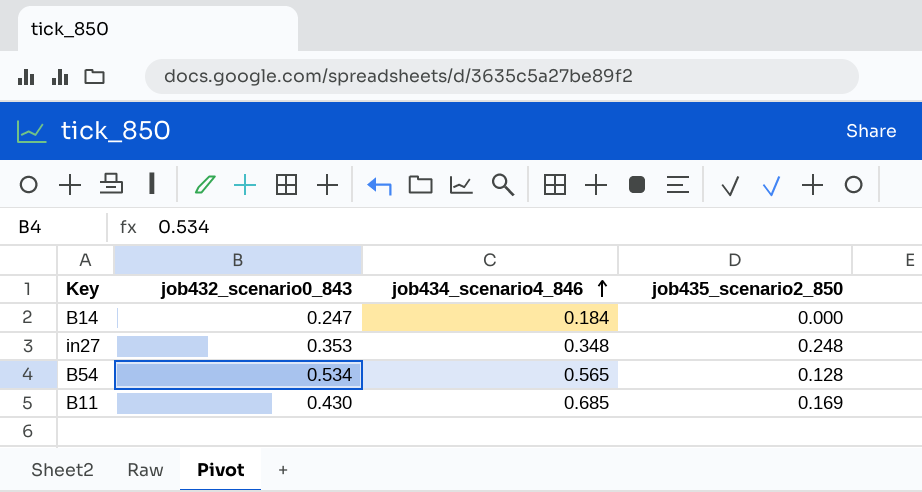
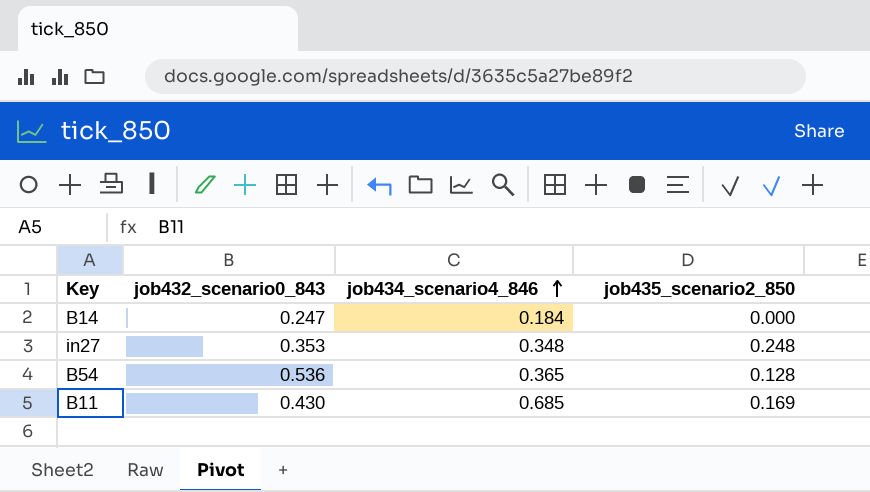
B54 | job432_scenario0_843: 0.534 -> 0.536
B54 | job434_scenario4_846: 0.565 -> 0.365

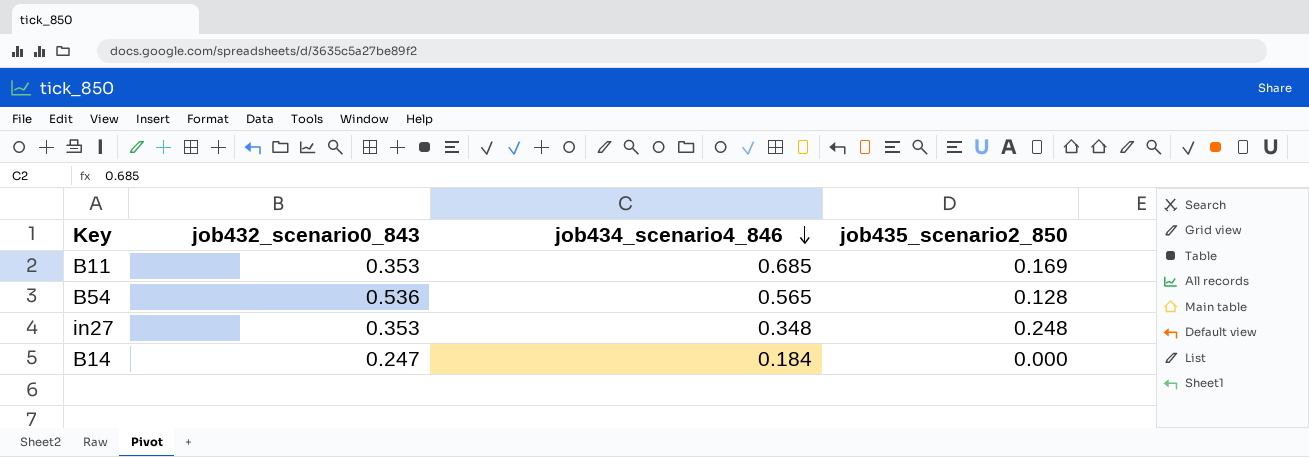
row order: job434_scenario4_846 ascending -> job434_scenario4_846 descending
B11 | job432_scenario0_843: 0.430 -> 0.353
B54 | job434_scenario4_846: 0.365 -> 0.565

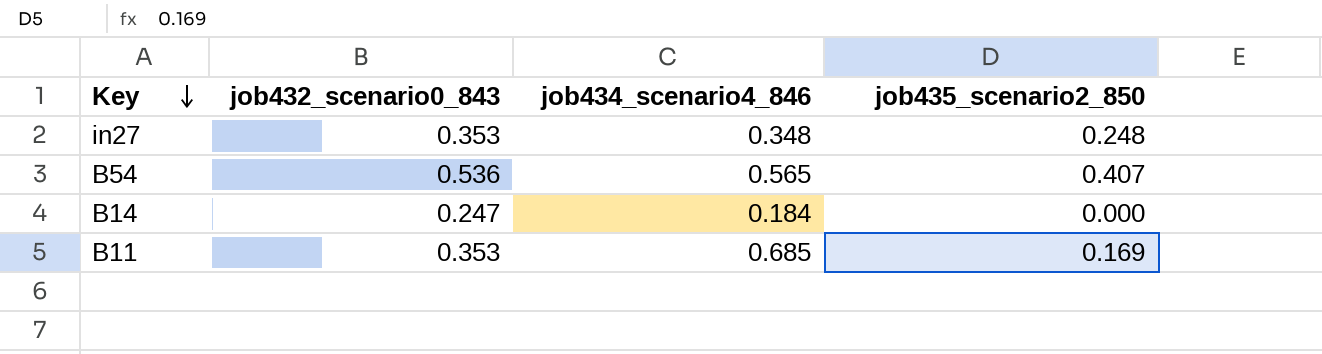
row order: job434_scenario4_846 descending -> Key descending
B54 | job435_scenario2_850: 0.128 -> 0.407

